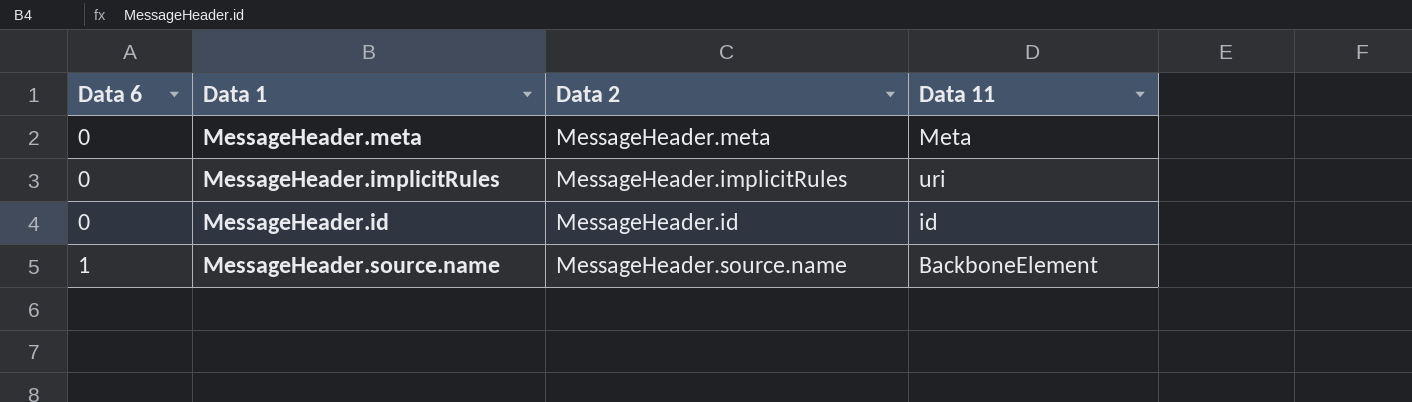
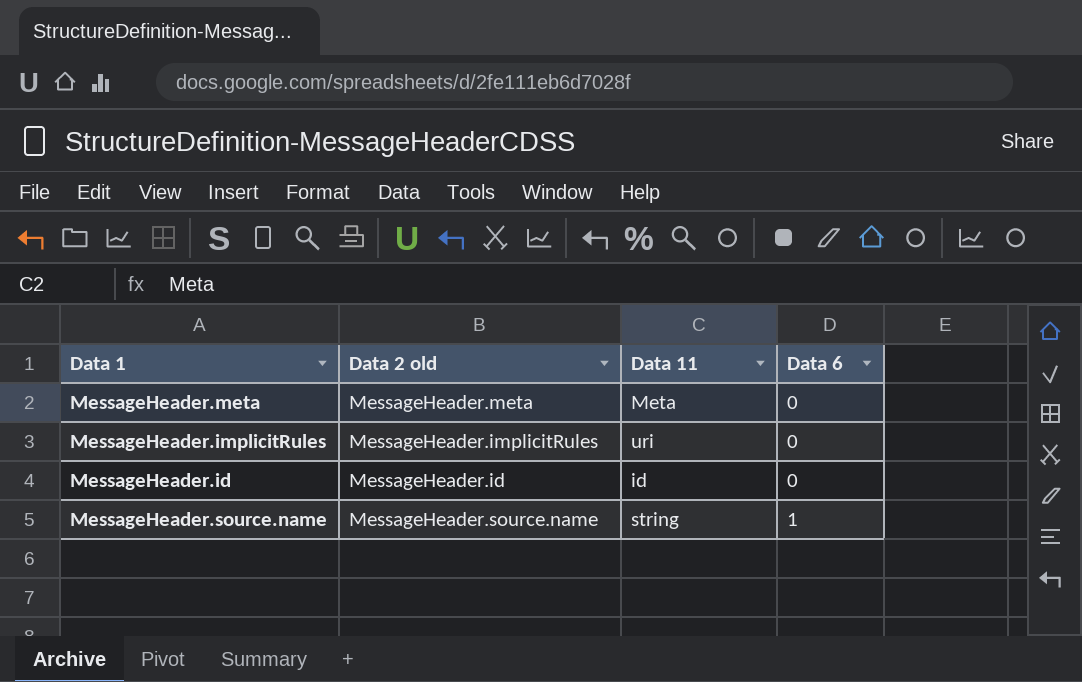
column name: Data 2 -> Data 2 old
column Data 6 | position: 1 -> 4
MessageHeader.source.name | Data 11: BackboneElement -> string

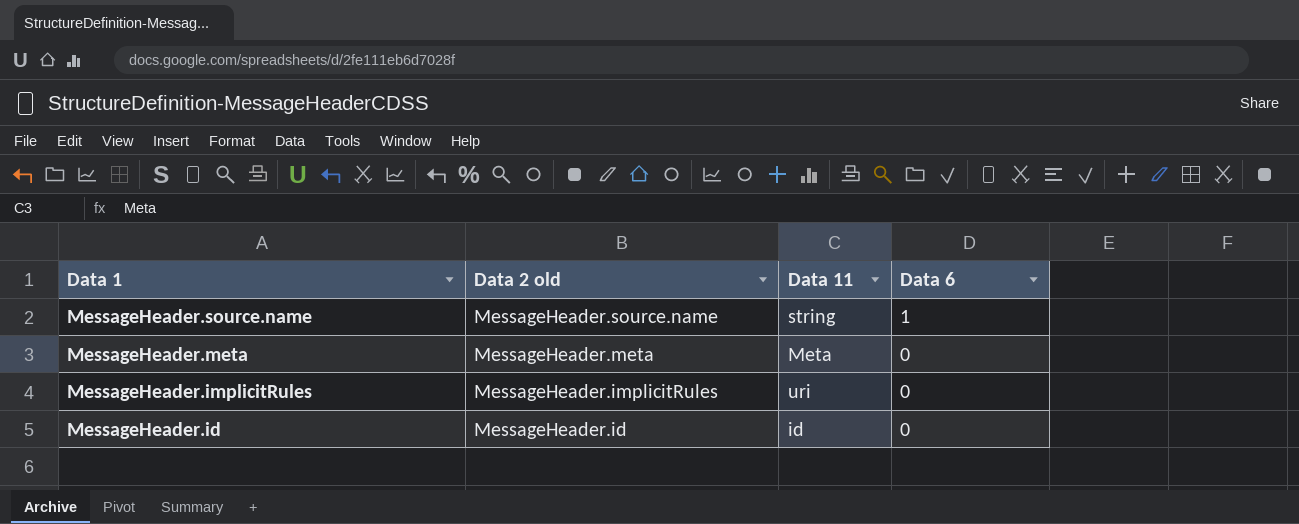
row order: Data 6 ascending -> Data 1 descending

